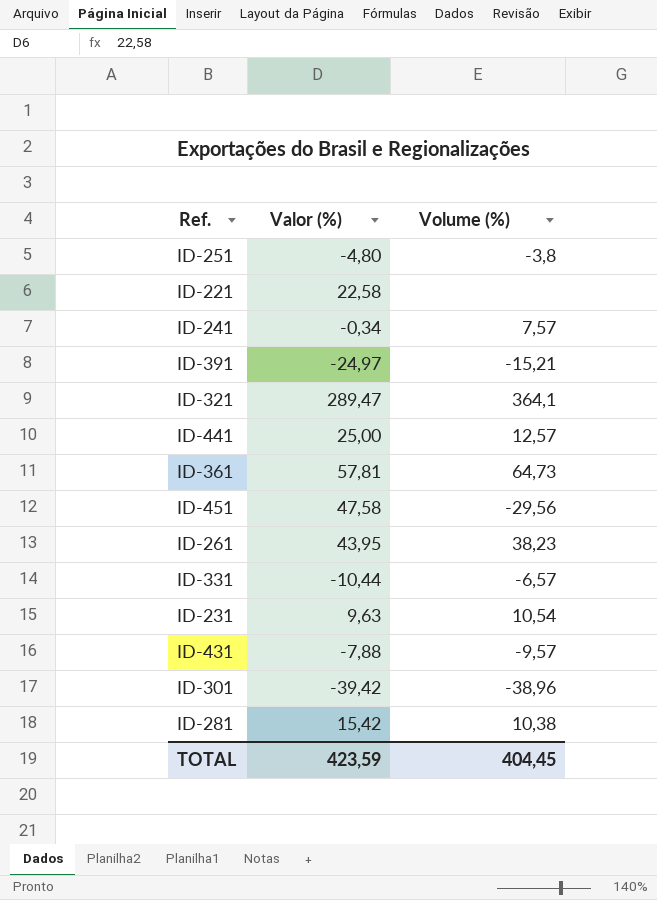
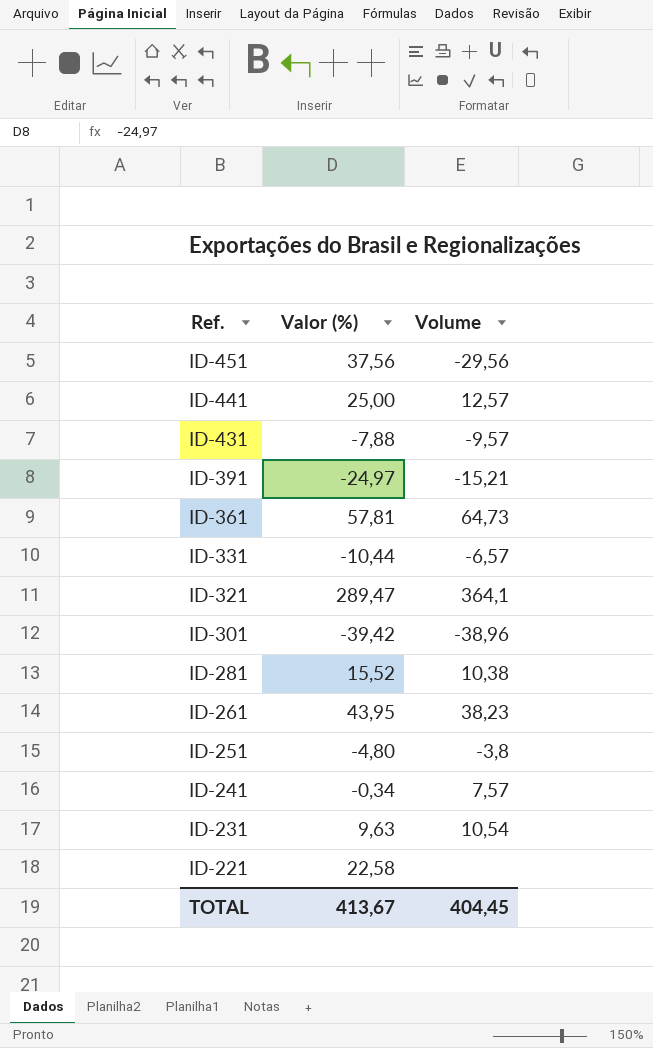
row order: none -> Ref. descending
column name: Volume (%) -> Volume
ID-451 | Valor (%): 47,58 -> 37,56
ID-281 | Valor (%): 15,42 -> 15,52
TOTAL | Valor (%): 423,59 -> 413,67

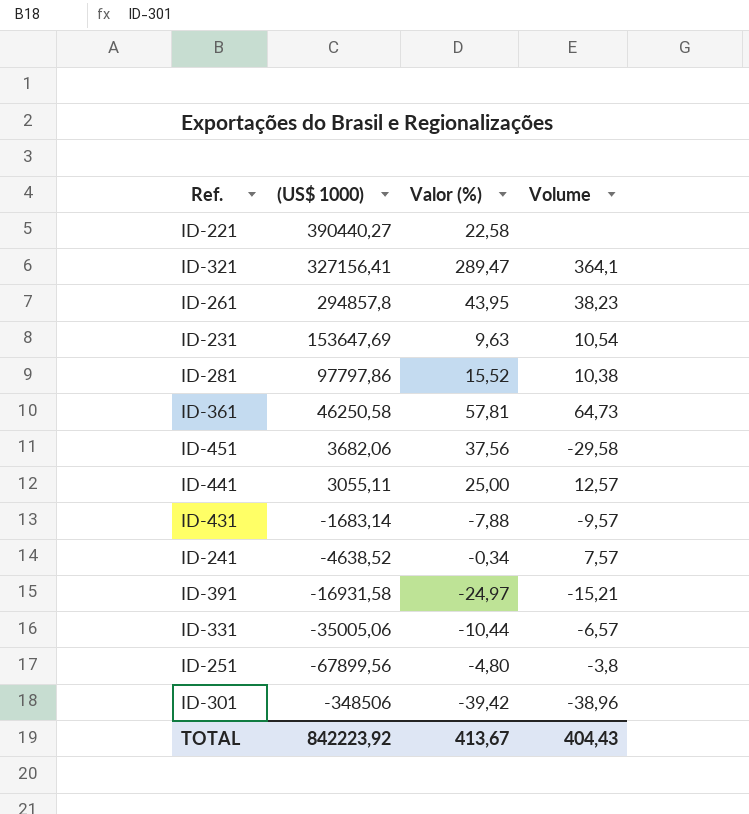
row order: Ref. descending -> (US$ 1000) descending
column (US$ 1000) | position: none -> 2
ID-451 | Volume: -29,56 -> -29,58
TOTAL | Volume: 404,45 -> 404,43

